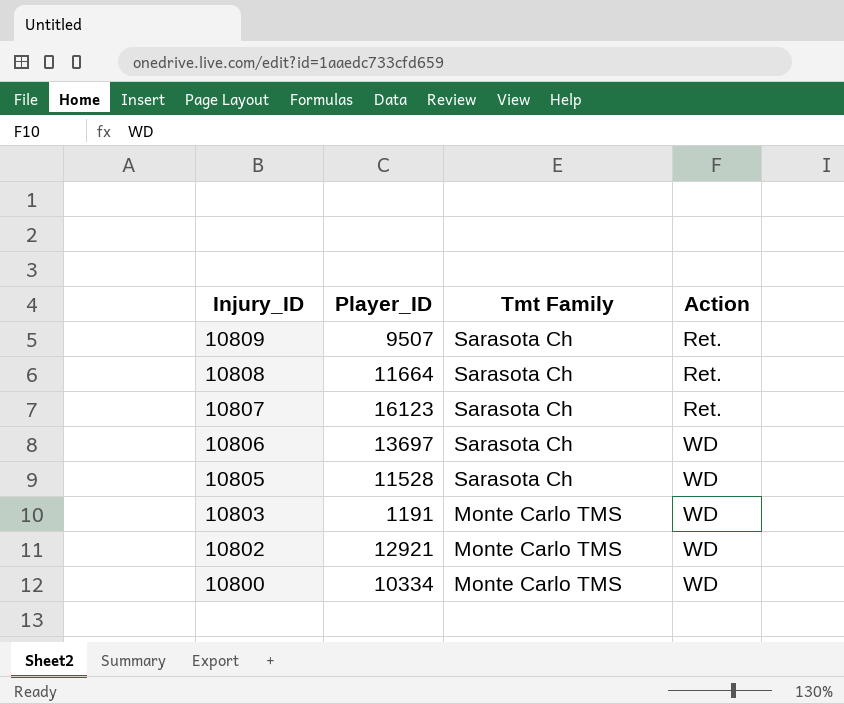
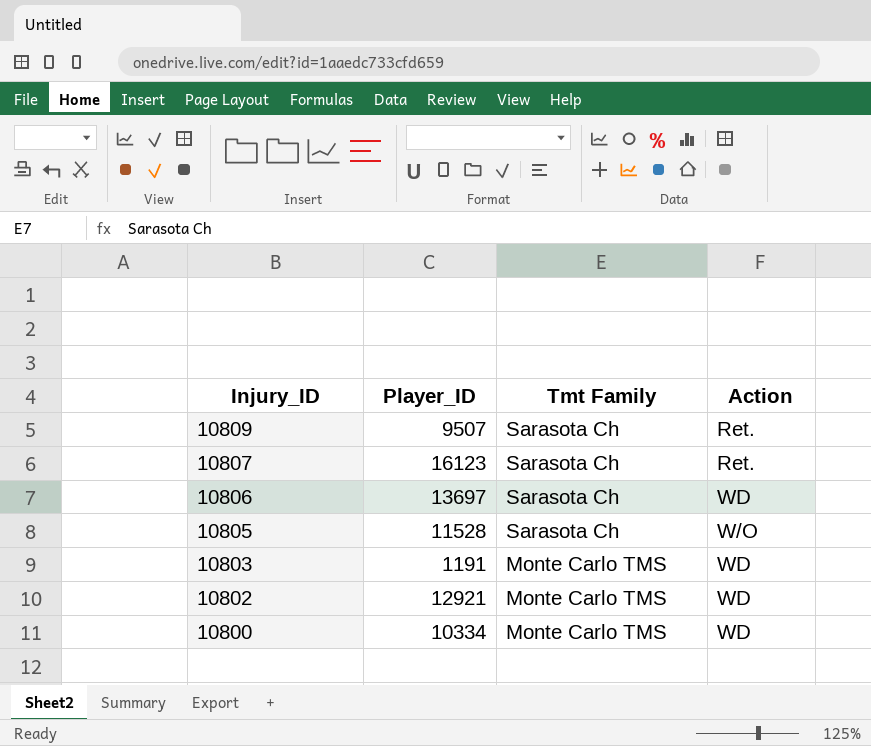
row 10808: 11664 | Sarasota Ch | Ret. -> none
10805 | Action: WD -> W/O

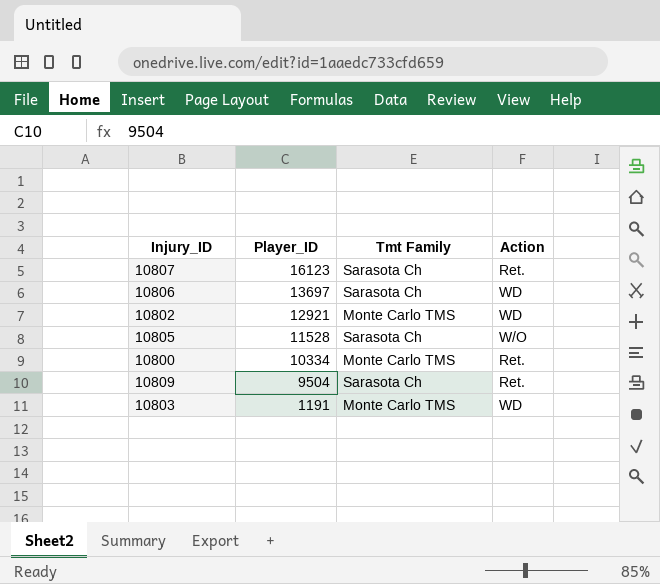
row order: Injury_ID descending -> Player_ID descending
10800 | Action: WD -> Ret.
10809 | Player_ID: 9507 -> 9504

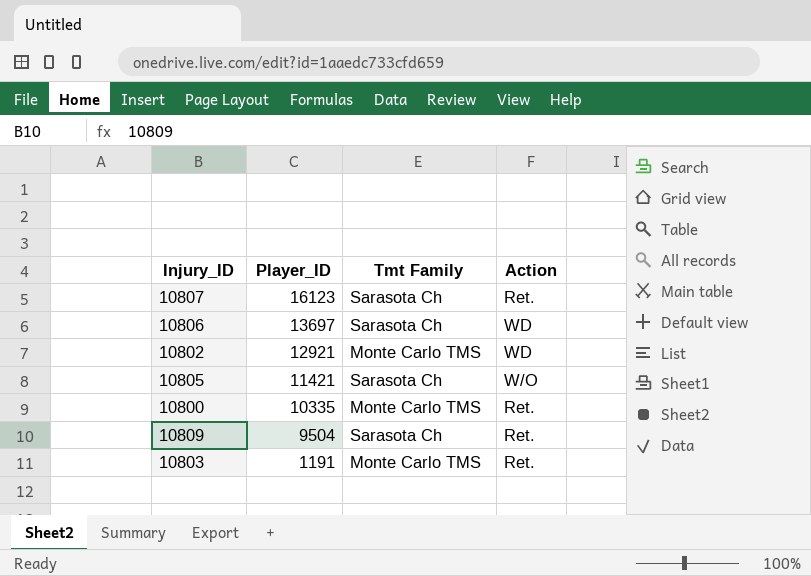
10805 | Player_ID: 11528 -> 11421
10800 | Player_ID: 10334 -> 10335
10803 | Action: WD -> Ret.

